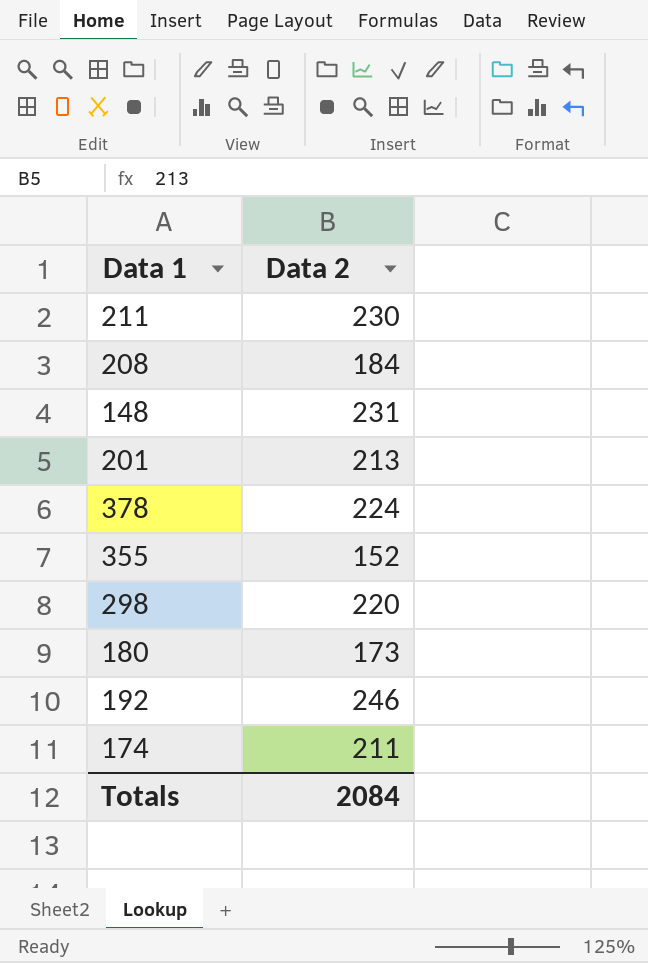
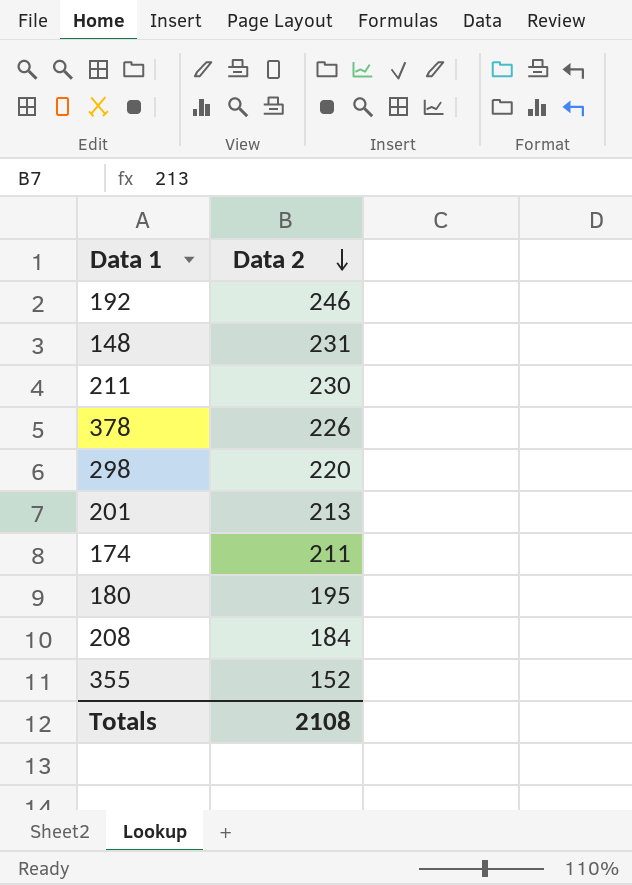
row order: none -> Data 2 descending
378 | Data 2: 224 -> 226
180 | Data 2: 173 -> 195
Totals | Data 2: 2084 -> 2108

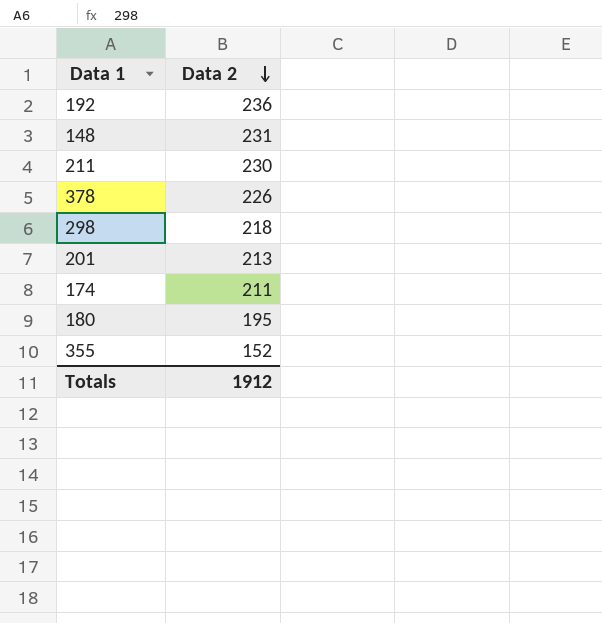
row 208: 184 -> none
192 | Data 2: 246 -> 236
298 | Data 2: 220 -> 218
Totals | Data 2: 2108 -> 1912

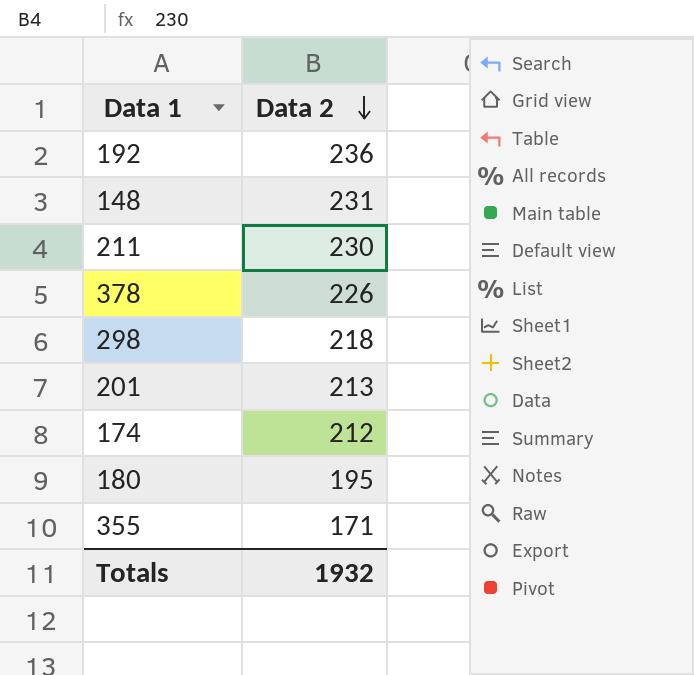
174 | Data 2: 211 -> 212
355 | Data 2: 152 -> 171
Totals | Data 2: 1912 -> 1932

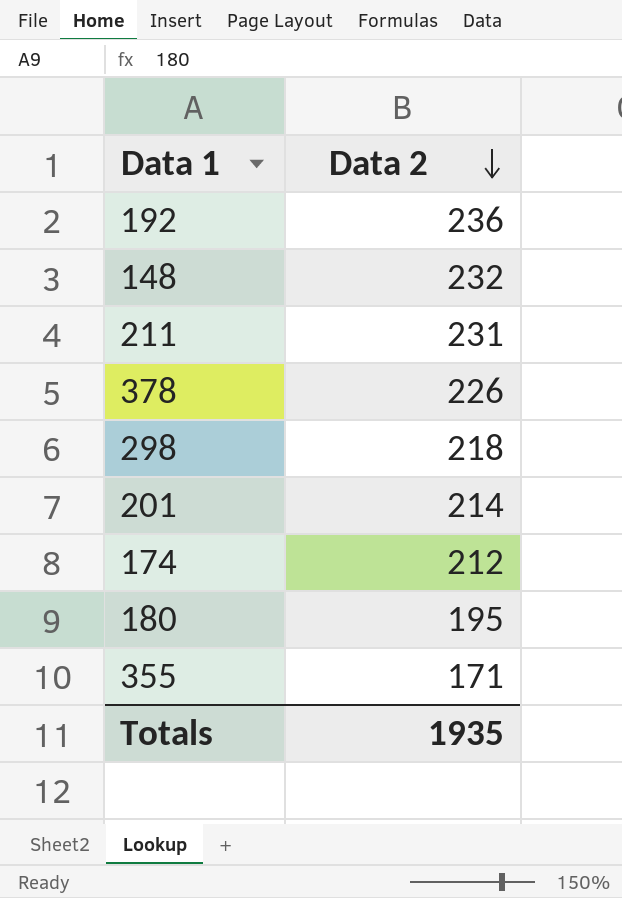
148 | Data 2: 231 -> 232
211 | Data 2: 230 -> 231
201 | Data 2: 213 -> 214
Totals | Data 2: 1932 -> 1935

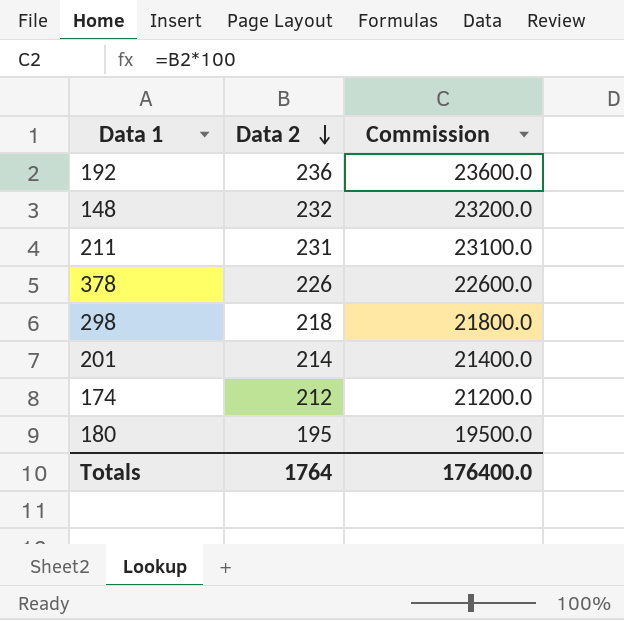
column Commission | formula: none -> [Data 2] * 100
row 355: 171 -> none
Totals | Data 2: 1935 -> 1764

